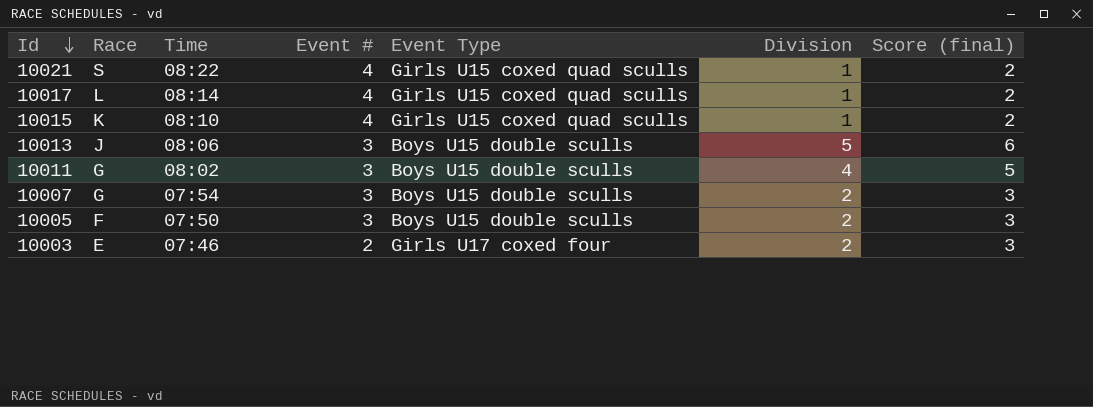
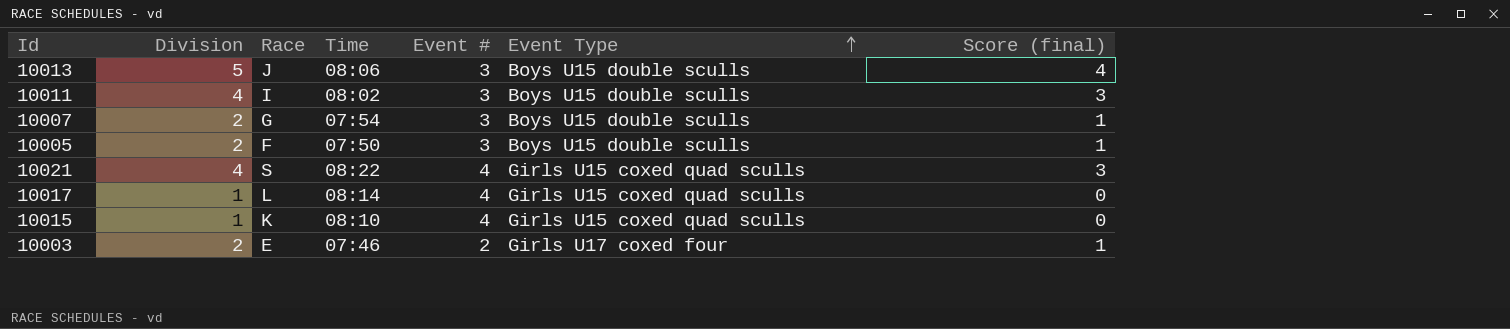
row order: Id descending -> Event Type ascending
column Division | position: 6 -> 2
column Score (final) | formula: [Division] + 1 -> [Division] - 1
10011 | Race: G -> I
10021 | Division: 1 -> 4

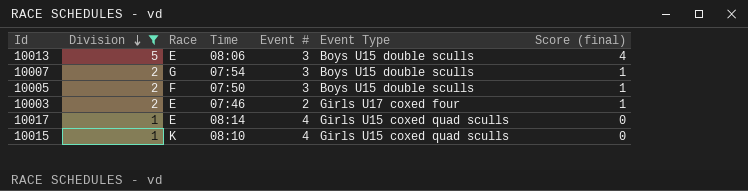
filter: none -> Division != 4
row order: Event Type ascending -> Division descending
10013 | Race: J -> E
10017 | Race: L -> E

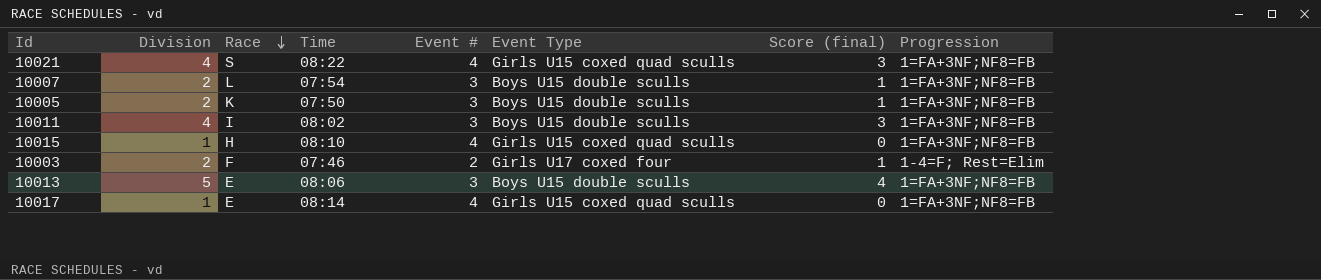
filter: Division != 4 -> none
row order: Division descending -> Race descending
column Progression | position: none -> 8
10007 | Race: G -> L
10005 | Race: F -> K
10015 | Race: K -> H
10003 | Race: E -> F

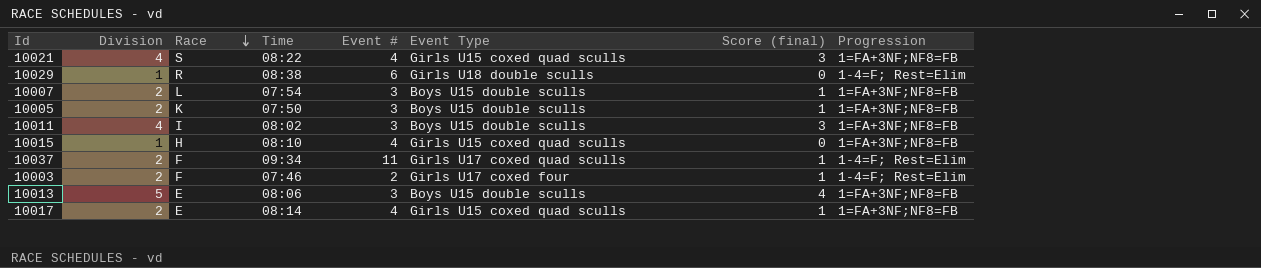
row 10029: none -> 1 | R | 08:38 | 6 | Girls U18 double sculls | 0 | 1-4=F; Rest=Elim
row 10037: none -> 2 | F | 09:34 | 11 | Girls U17 coxed quad sculls | 1 | 1-4=F; Rest=Elim
10017 | Division: 1 -> 2
10017 | Score (final): 0 -> 1

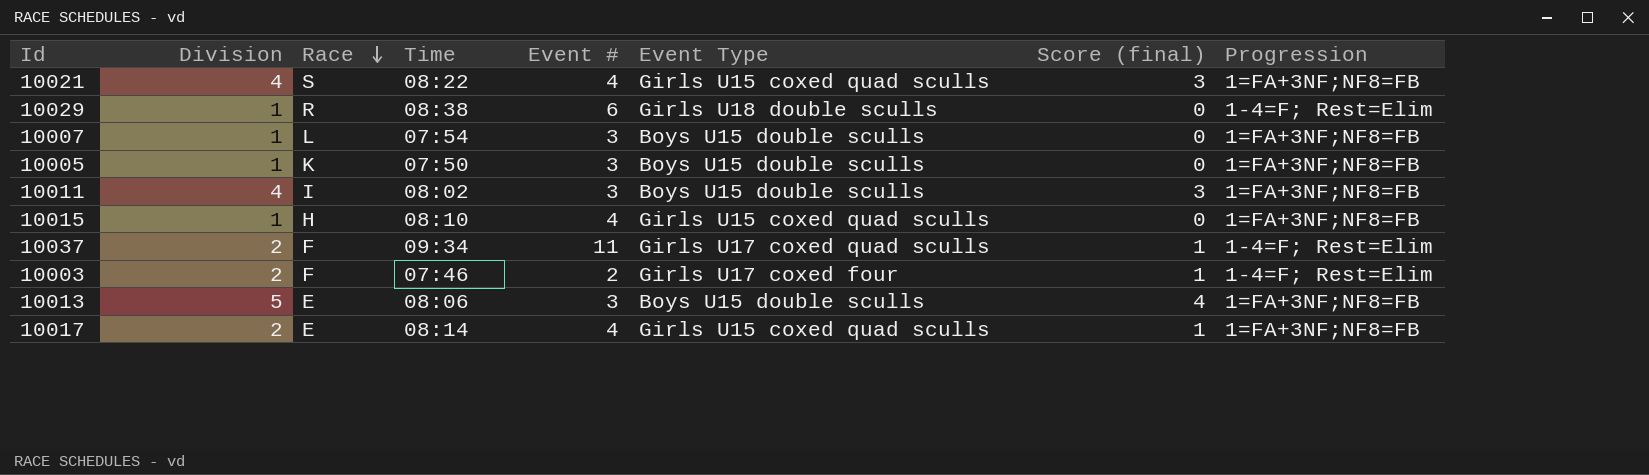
10007 | Division: 2 -> 1
10007 | Score (final): 1 -> 0
10005 | Division: 2 -> 1
10005 | Score (final): 1 -> 0

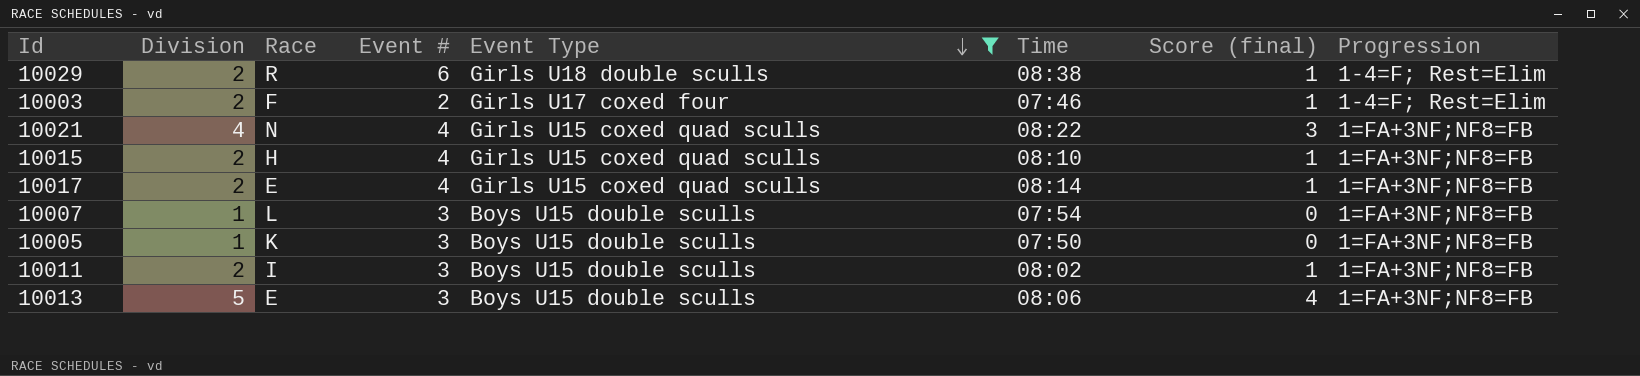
filter: none -> Event Type != Girls U17 coxed quad sculls
row order: Race descending -> Event Type descending
column Time | position: 4 -> 6
10029 | Division: 1 -> 2
10029 | Score (final): 0 -> 1
10021 | Race: S -> N
10015 | Division: 1 -> 2
10015 | Score (final): 0 -> 1
10011 | Division: 4 -> 2
10011 | Score (final): 3 -> 1

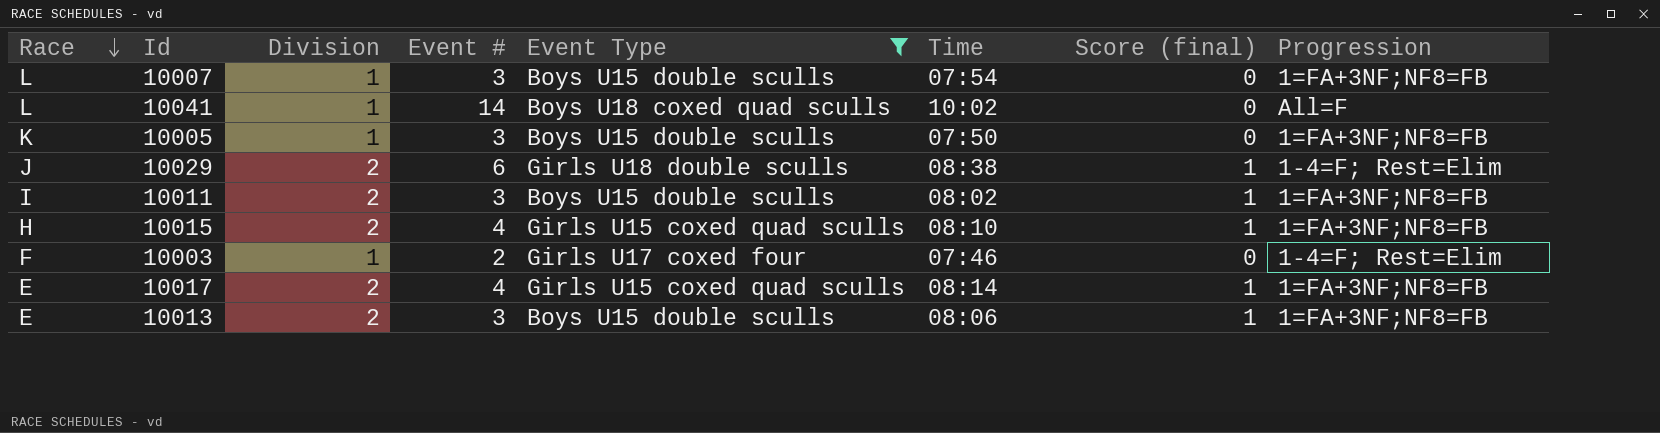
row order: Event Type descending -> Race descending
column Race | position: 3 -> 1
row 10021: 4 | N | 4 | Girls U15 coxed quad sculls | 08:22 | 3 | 1=FA+3NF;NF8=FB -> none
row 10041: none -> L | 1 | 14 | Boys U18 coxed quad sculls | 10:02 | 0 | All=F
10029 | Race: R -> J
10003 | Division: 2 -> 1
10003 | Score (final): 1 -> 0
10013 | Division: 5 -> 2
10013 | Score (final): 4 -> 1

